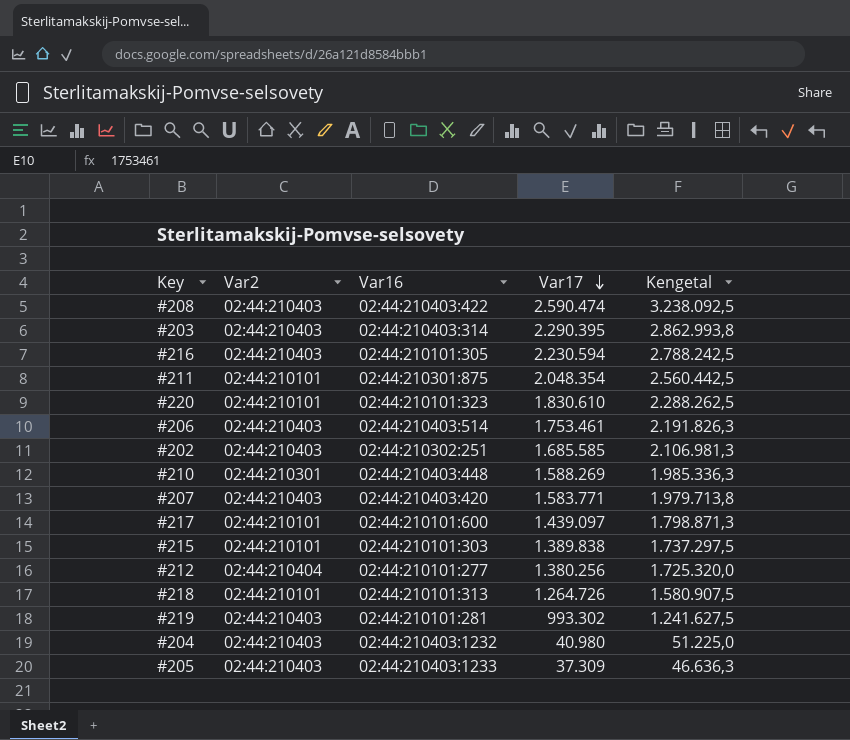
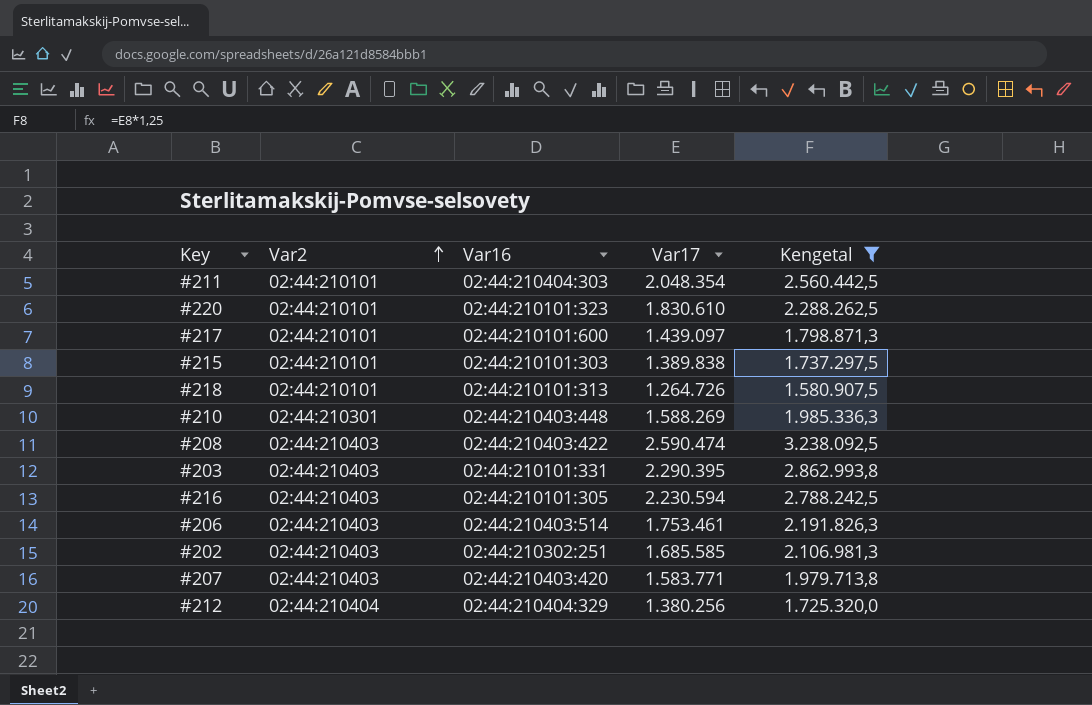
filter: none -> Kengetal >= 1.580.907,5
row order: Var17 descending -> Var2 ascending
#211 | Var16: 02:44:210301:875 -> 02:44:210404:303
#203 | Var16: 02:44:210403:314 -> 02:44:210101:331
#212 | Var16: 02:44:210101:277 -> 02:44:210404:329

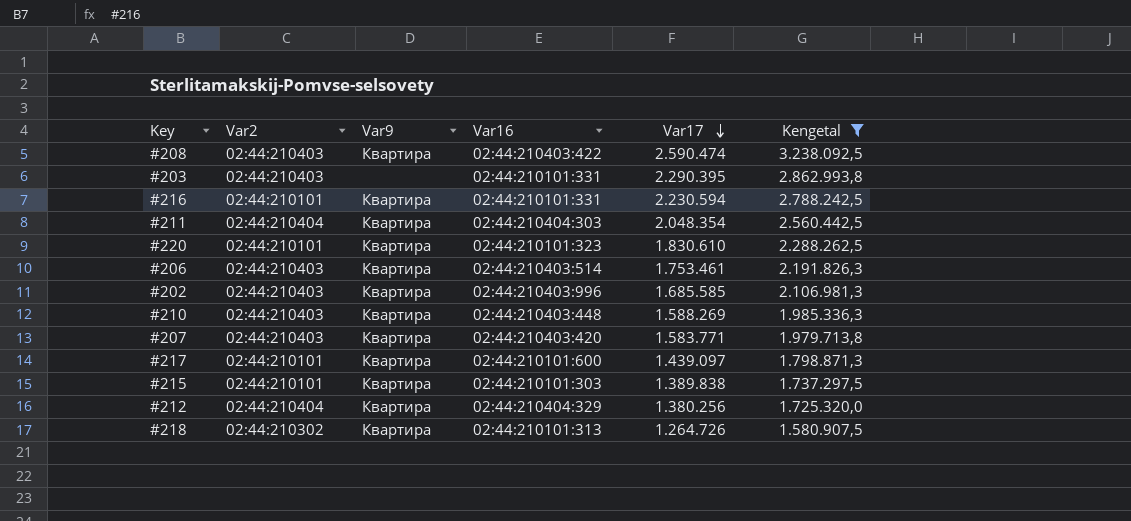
row order: Var2 ascending -> Var17 descending
column Var9 | position: none -> 3
#216 | Var2: 02:44:210403 -> 02:44:210101
#216 | Var16: 02:44:210101:305 -> 02:44:210101:331
#211 | Var2: 02:44:210101 -> 02:44:210404
#202 | Var16: 02:44:210302:251 -> 02:44:210403:996
#210 | Var2: 02:44:210301 -> 02:44:210403
#218 | Var2: 02:44:210101 -> 02:44:210302

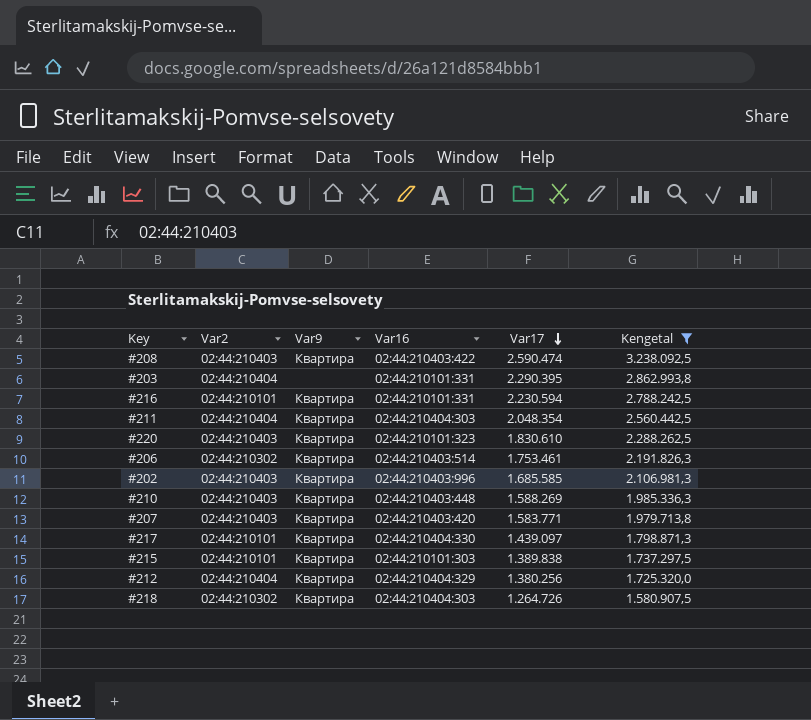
#203 | Var2: 02:44:210403 -> 02:44:210404
#220 | Var2: 02:44:210101 -> 02:44:210403
#206 | Var2: 02:44:210403 -> 02:44:210302
#217 | Var16: 02:44:210101:600 -> 02:44:210404:330
#218 | Var16: 02:44:210101:313 -> 02:44:210404:303

